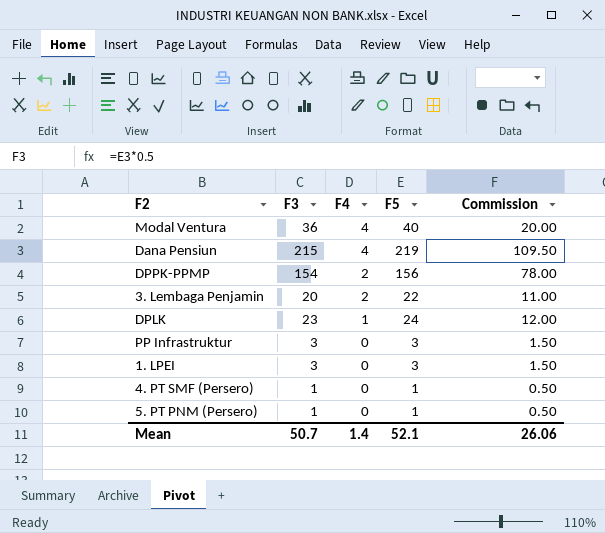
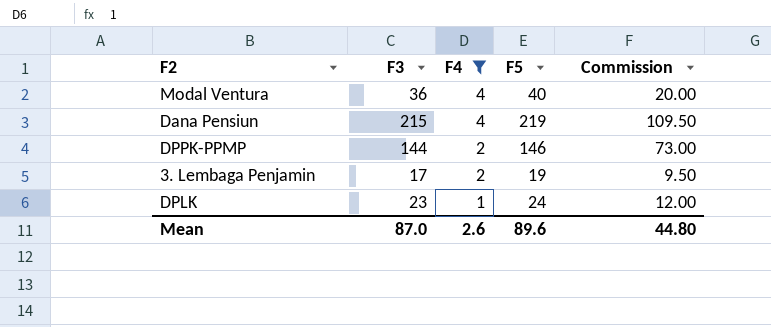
filter: none -> F4 != 0
DPPK-PPMP | F3: 154 -> 144
DPPK-PPMP | F5: 156 -> 146
DPPK-PPMP | Commission: 78.00 -> 73.00
3. Lembaga Penjamin | F3: 20 -> 17
3. Lembaga Penjamin | F5: 22 -> 19
3. Lembaga Penjamin | Commission: 11.00 -> 9.50
Mean | F3: 50.7 -> 87.0
Mean | F4: 1.4 -> 2.6
Mean | F5: 52.1 -> 89.6
Mean | Commission: 26.06 -> 44.80

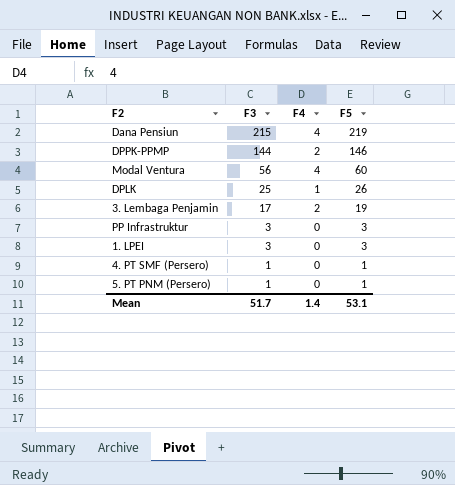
filter: F4 != 0 -> none
row order: F4 descending -> F3 descending
column Commission | formula: [F5] * 0.5 -> none
Modal Ventura | F3: 36 -> 56
Modal Ventura | F5: 40 -> 60
DPLK | F3: 23 -> 25
DPLK | F5: 24 -> 26
Mean | F3: 87.0 -> 51.7
Mean | F4: 2.6 -> 1.4
Mean | F5: 89.6 -> 53.1

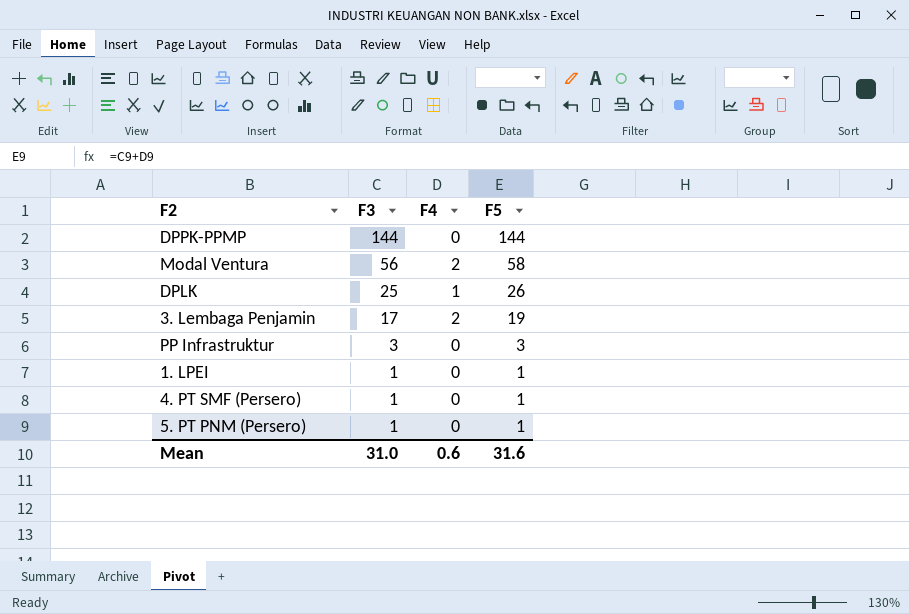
row Dana Pensiun: 215 | 4 | 219 -> none
DPPK-PPMP | F4: 2 -> 0
DPPK-PPMP | F5: 146 -> 144
Modal Ventura | F4: 4 -> 2
Modal Ventura | F5: 60 -> 58
1. LPEI | F3: 3 -> 1
1. LPEI | F5: 3 -> 1
Mean | F3: 51.7 -> 31.0
Mean | F4: 1.4 -> 0.6
Mean | F5: 53.1 -> 31.6

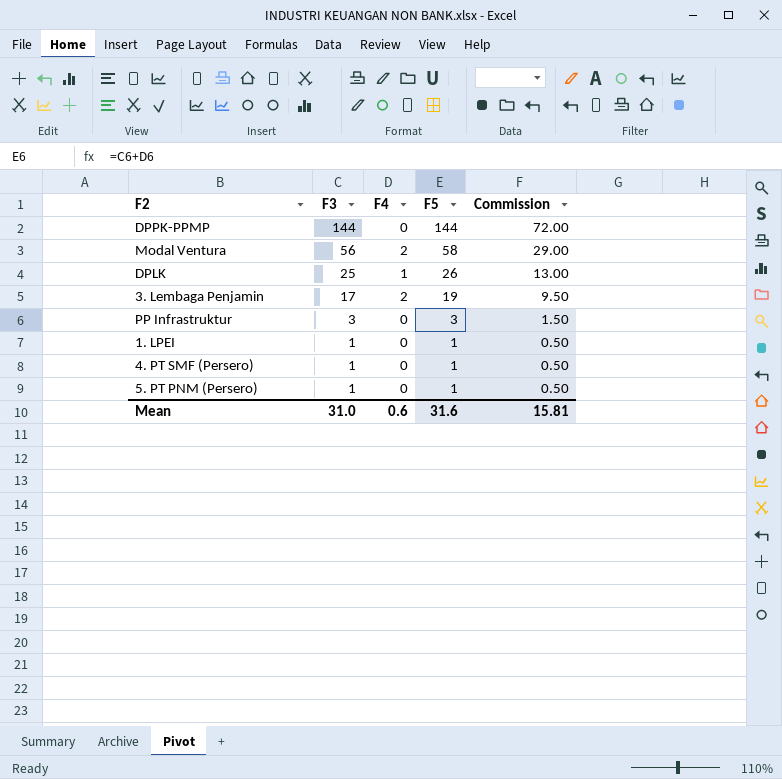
column Commission | formula: none -> [F5] * 0.5

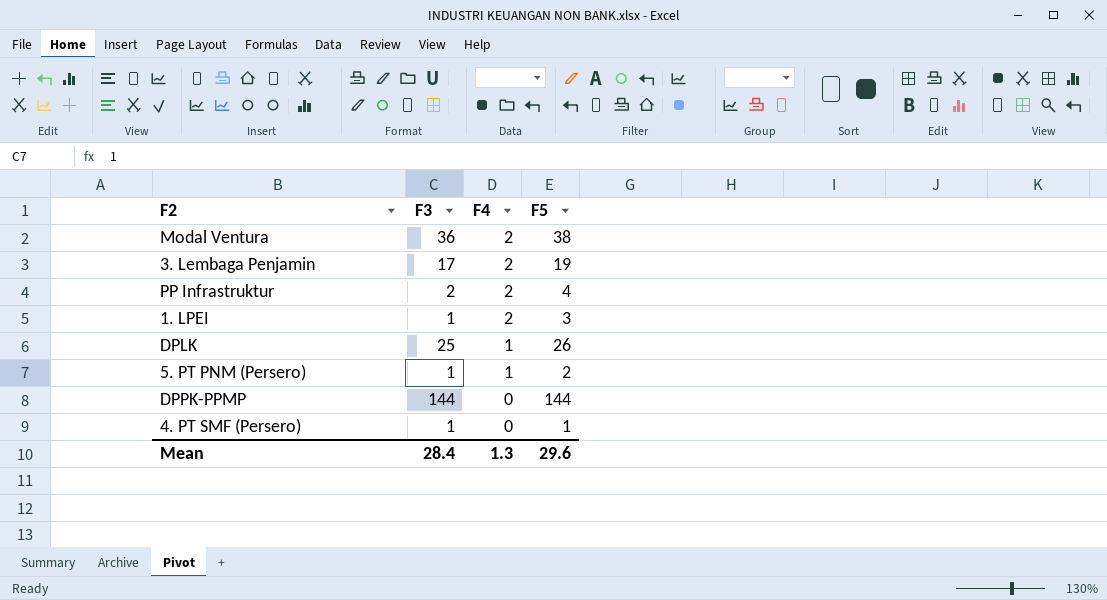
row order: F3 descending -> F4 descending
column Commission | formula: [F5] * 0.5 -> none
Modal Ventura | F3: 56 -> 36
Modal Ventura | F5: 58 -> 38
PP Infrastruktur | F3: 3 -> 2
PP Infrastruktur | F4: 0 -> 2
PP Infrastruktur | F5: 3 -> 4
1. LPEI | F4: 0 -> 2
1. LPEI | F5: 1 -> 3
5. PT PNM (Persero) | F4: 0 -> 1
5. PT PNM (Persero) | F5: 1 -> 2
Mean | F3: 31.0 -> 28.4
Mean | F4: 0.6 -> 1.3
Mean | F5: 31.6 -> 29.6

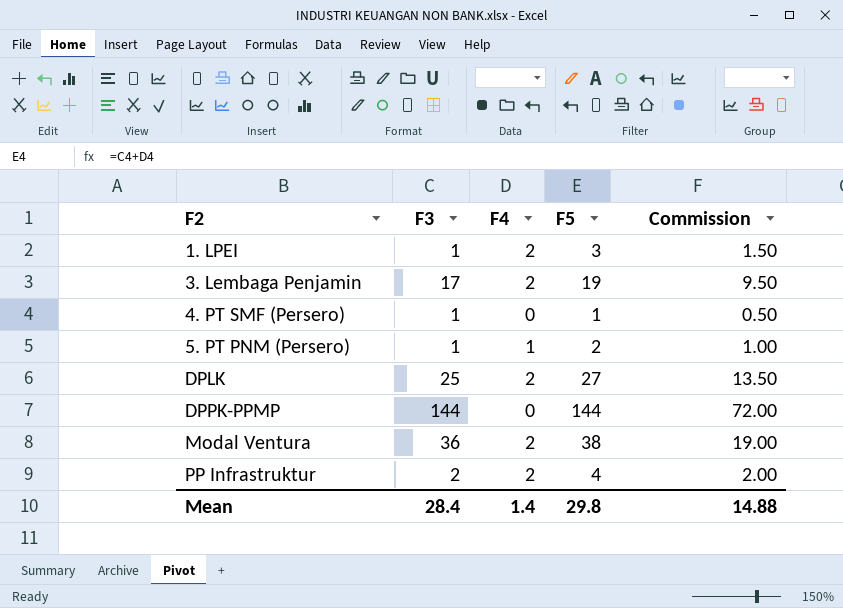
row order: F4 descending -> F2 ascending
column Commission | formula: none -> [F5] * 0.5
DPLK | F4: 1 -> 2
DPLK | F5: 26 -> 27
Mean | F4: 1.3 -> 1.4
Mean | F5: 29.6 -> 29.8

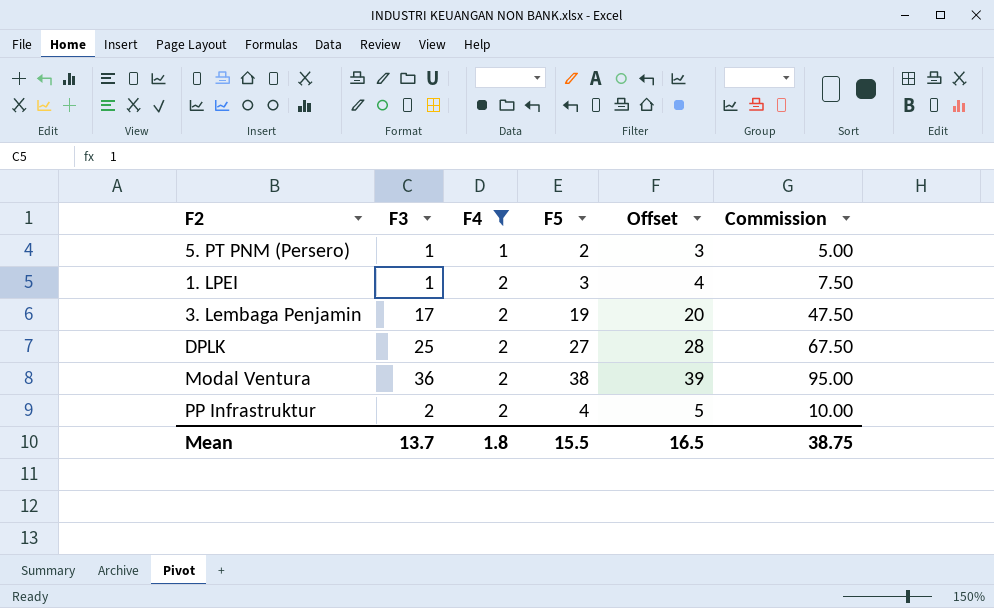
filter: none -> F4 != 0
row order: F2 ascending -> F4 ascending
column Offset | formula: none -> [F5] + 1
column Commission | formula: [F5] * 0.5 -> [F5] * 2.5
Mean | F3: 28.4 -> 13.7
Mean | F4: 1.4 -> 1.8
Mean | F5: 29.8 -> 15.5
Mean | Commission: 14.88 -> 38.75

